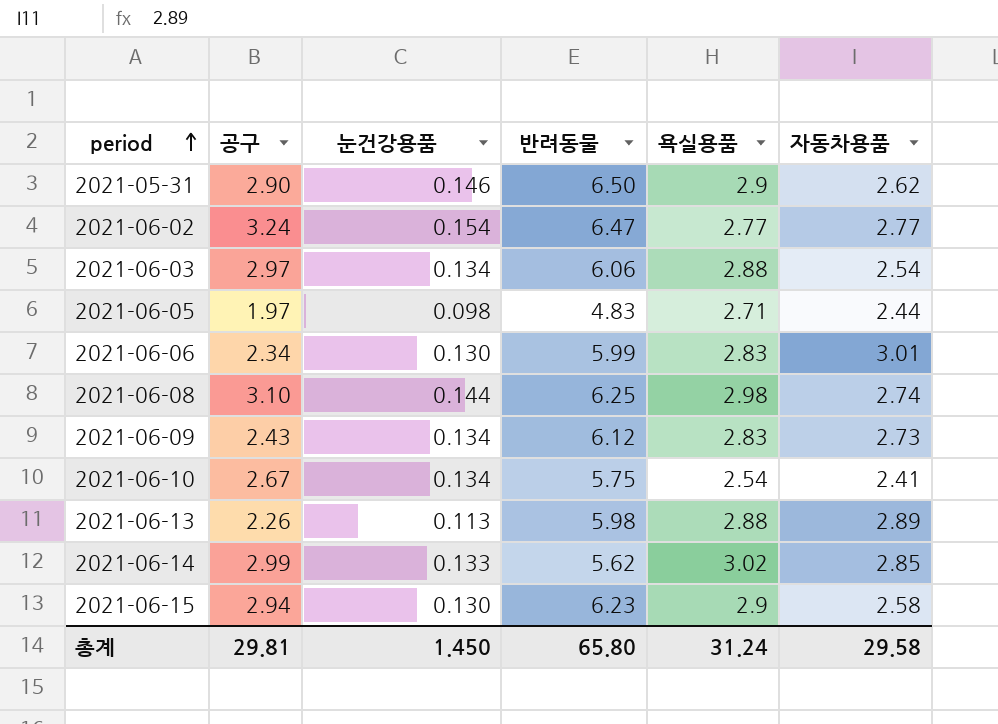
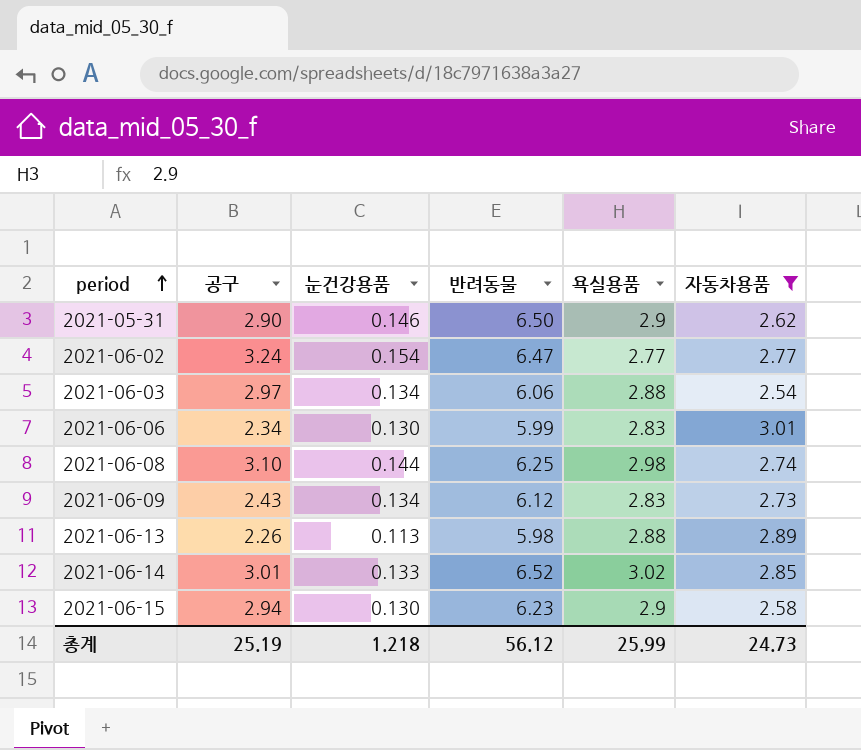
filter: none -> 자동차용품 >= 2.54
2021-06-14 | 공구: 2.99 -> 3.01
2021-06-14 | 반려동물: 5.62 -> 6.52
총계 | 공구: 29.81 -> 25.19
총계 | 눈건강용품: 1.450 -> 1.218
총계 | 반려동물: 65.80 -> 56.12
총계 | 욕실용품: 31.24 -> 25.99
총계 | 자동차용품: 29.58 -> 24.73

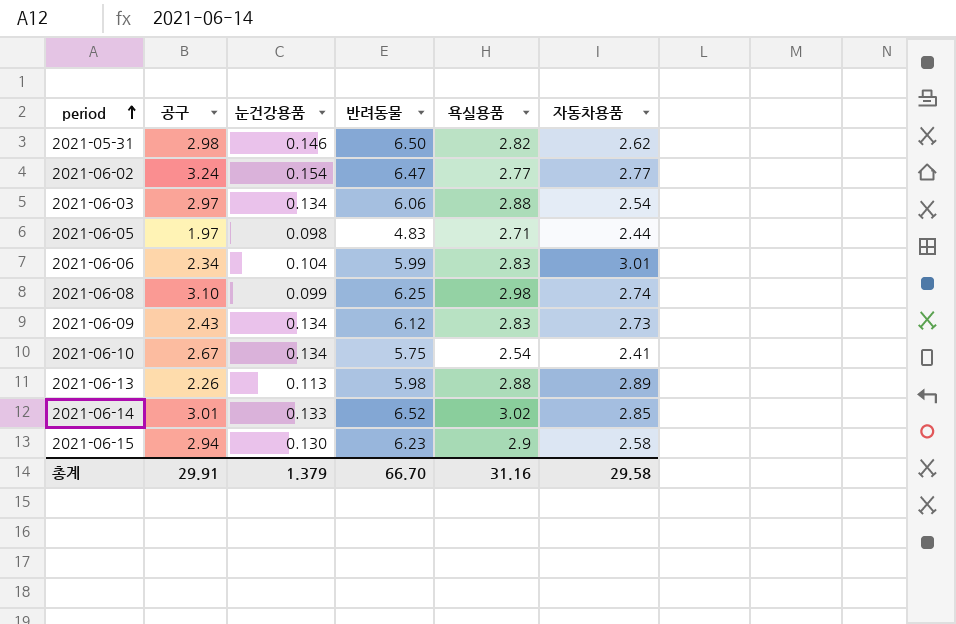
filter: 자동차용품 >= 2.54 -> none
2021-05-31 | 공구: 2.90 -> 2.98
2021-05-31 | 욕실용품: 2.9 -> 2.82
2021-06-06 | 눈건강용품: 0.130 -> 0.104
2021-06-08 | 눈건강용품: 0.144 -> 0.099
총계 | 공구: 25.19 -> 29.91
총계 | 눈건강용품: 1.218 -> 1.379
총계 | 반려동물: 56.12 -> 66.70
총계 | 욕실용품: 25.99 -> 31.16
총계 | 자동차용품: 24.73 -> 29.58

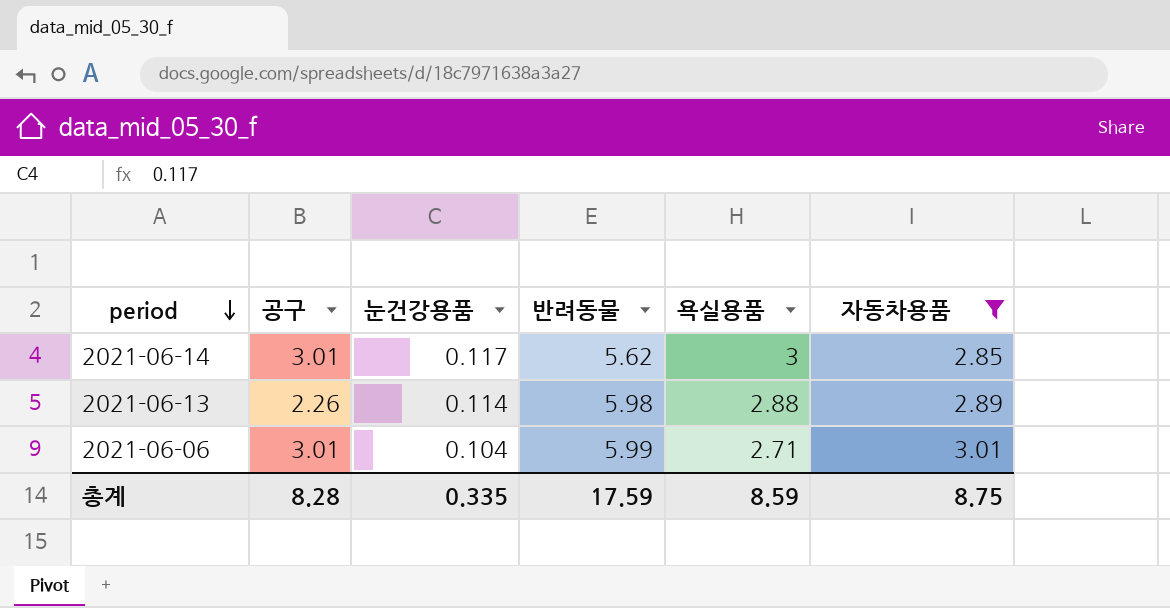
filter: none -> 자동차용품 >= 2.85
row order: period ascending -> period descending
2021-06-14 | 눈건강용품: 0.133 -> 0.117
2021-06-14 | 반려동물: 6.52 -> 5.62
2021-06-14 | 욕실용품: 3.02 -> 3
2021-06-13 | 눈건강용품: 0.113 -> 0.114
2021-06-06 | 공구: 2.34 -> 3.01
2021-06-06 | 욕실용품: 2.83 -> 2.71
총계 | 공구: 29.91 -> 8.28
총계 | 눈건강용품: 1.379 -> 0.335
총계 | 반려동물: 66.70 -> 17.59
총계 | 욕실용품: 31.16 -> 8.59
총계 | 자동차용품: 29.58 -> 8.75

